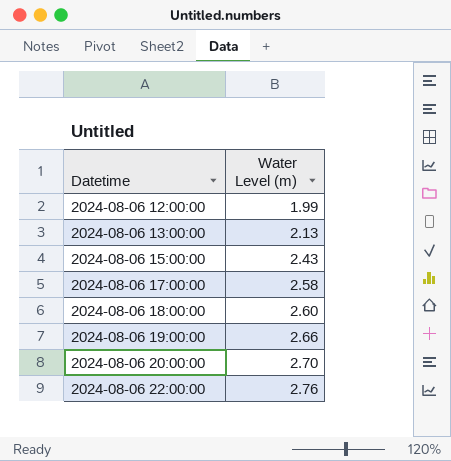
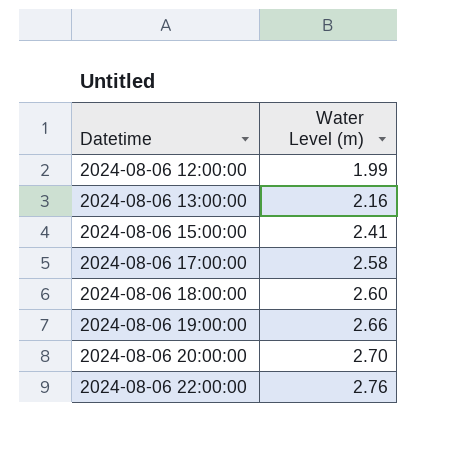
2024-08-06 13:00:00 | Water Level (m): 2.13 -> 2.16
2024-08-06 15:00:00 | Water Level (m): 2.43 -> 2.41

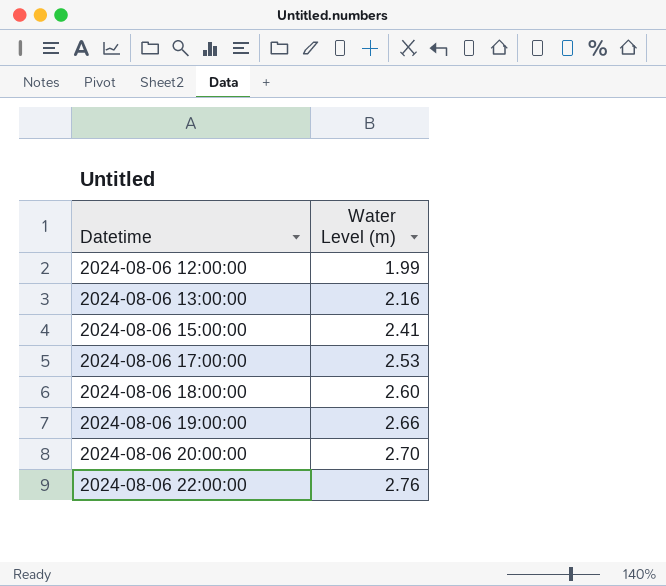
2024-08-06 17:00:00 | Water Level (m): 2.58 -> 2.53

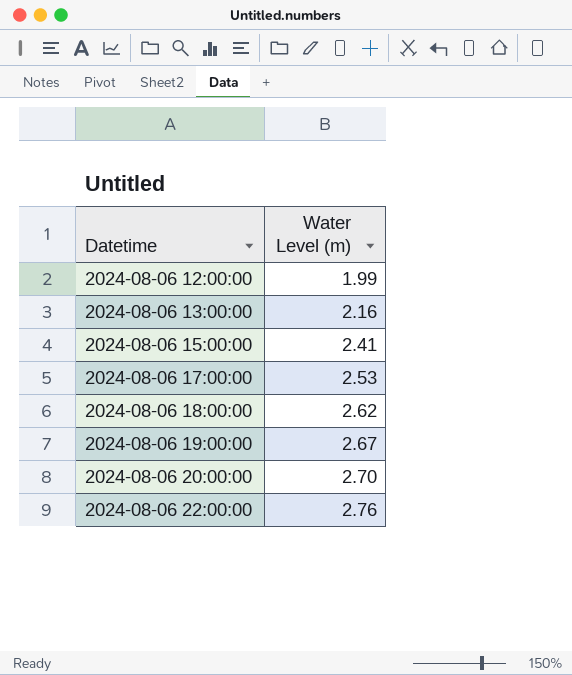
2024-08-06 18:00:00 | Water Level (m): 2.60 -> 2.62
2024-08-06 19:00:00 | Water Level (m): 2.66 -> 2.67

